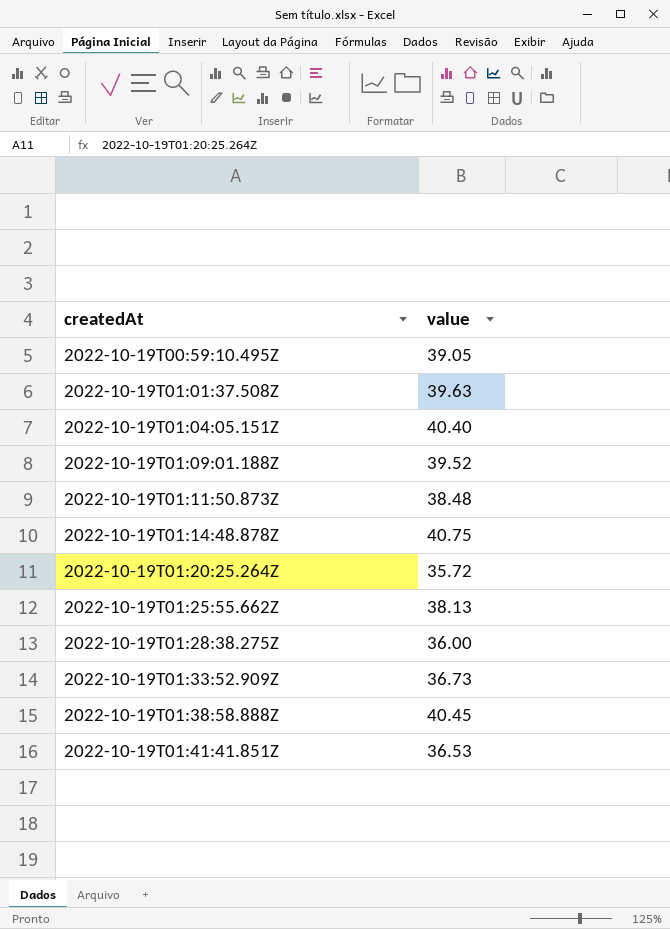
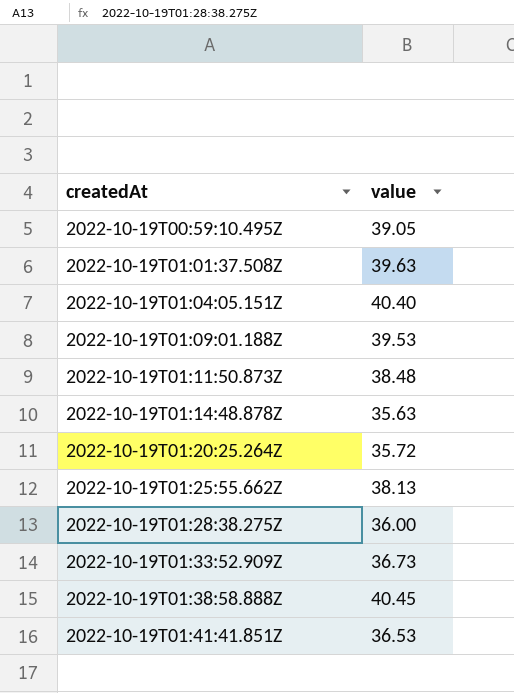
2022-10-19T01:09:01.188Z | value: 39.52 -> 39.53
2022-10-19T01:14:48.878Z | value: 40.75 -> 35.63

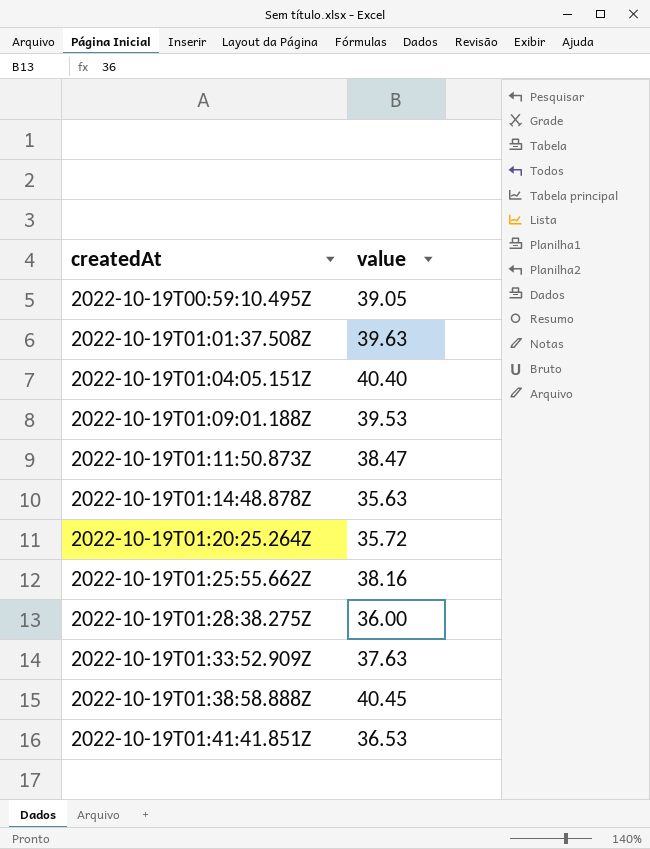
2022-10-19T01:11:50.873Z | value: 38.48 -> 38.47
2022-10-19T01:25:55.662Z | value: 38.13 -> 38.16
2022-10-19T01:33:52.909Z | value: 36.73 -> 37.63

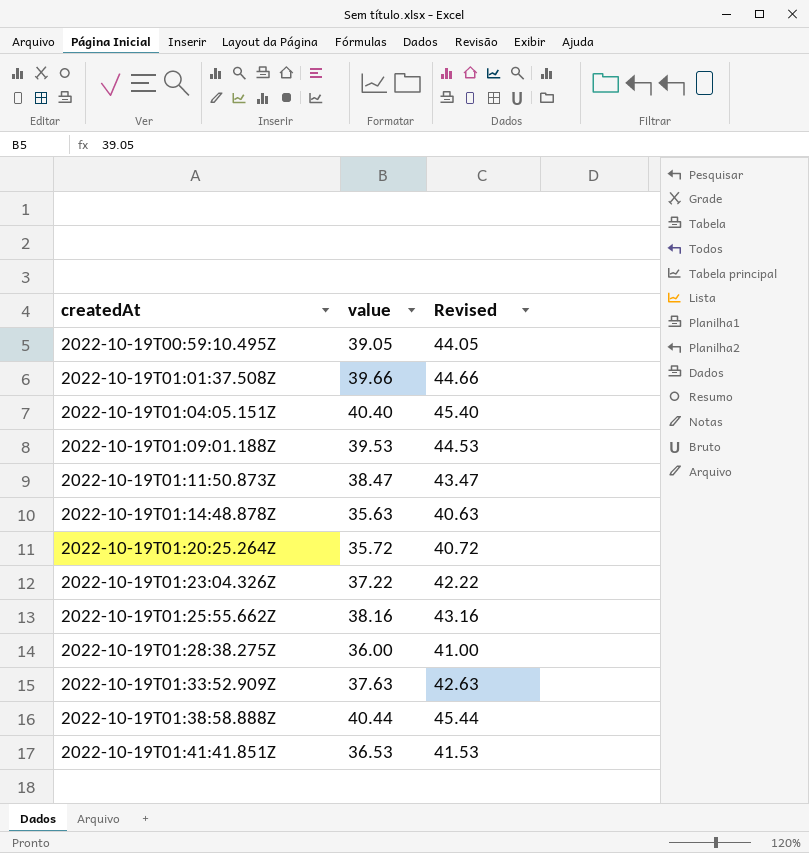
column Revised | formula: none -> [value] + 5
2022-10-19T01:01:37.508Z | value: 39.63 -> 39.66
row 2022-10-19T01:23:04.326Z: none -> 37.22 | 42.22
2022-10-19T01:38:58.888Z | value: 40.45 -> 40.44

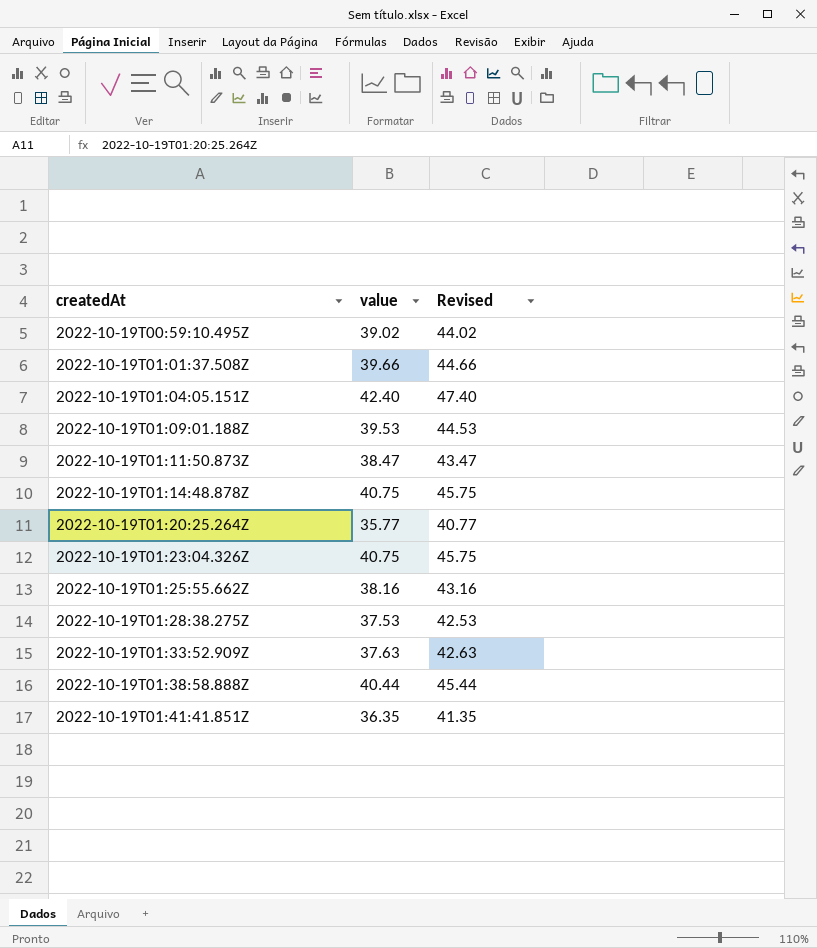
2022-10-19T00:59:10.495Z | value: 39.05 -> 39.02
2022-10-19T00:59:10.495Z | Revised: 44.05 -> 44.02
2022-10-19T01:04:05.151Z | value: 40.40 -> 42.40
2022-10-19T01:04:05.151Z | Revised: 45.40 -> 47.40
2022-10-19T01:14:48.878Z | value: 35.63 -> 40.75
2022-10-19T01:14:48.878Z | Revised: 40.63 -> 45.75
2022-10-19T01:20:25.264Z | value: 35.72 -> 35.77
2022-10-19T01:20:25.264Z | Revised: 40.72 -> 40.77
2022-10-19T01:23:04.326Z | value: 37.22 -> 40.75
2022-10-19T01:23:04.326Z | Revised: 42.22 -> 45.75
2022-10-19T01:28:38.275Z | value: 36.00 -> 37.53
2022-10-19T01:28:38.275Z | Revised: 41.00 -> 42.53
2022-10-19T01:41:41.851Z | value: 36.53 -> 36.35
2022-10-19T01:41:41.851Z | Revised: 41.53 -> 41.35

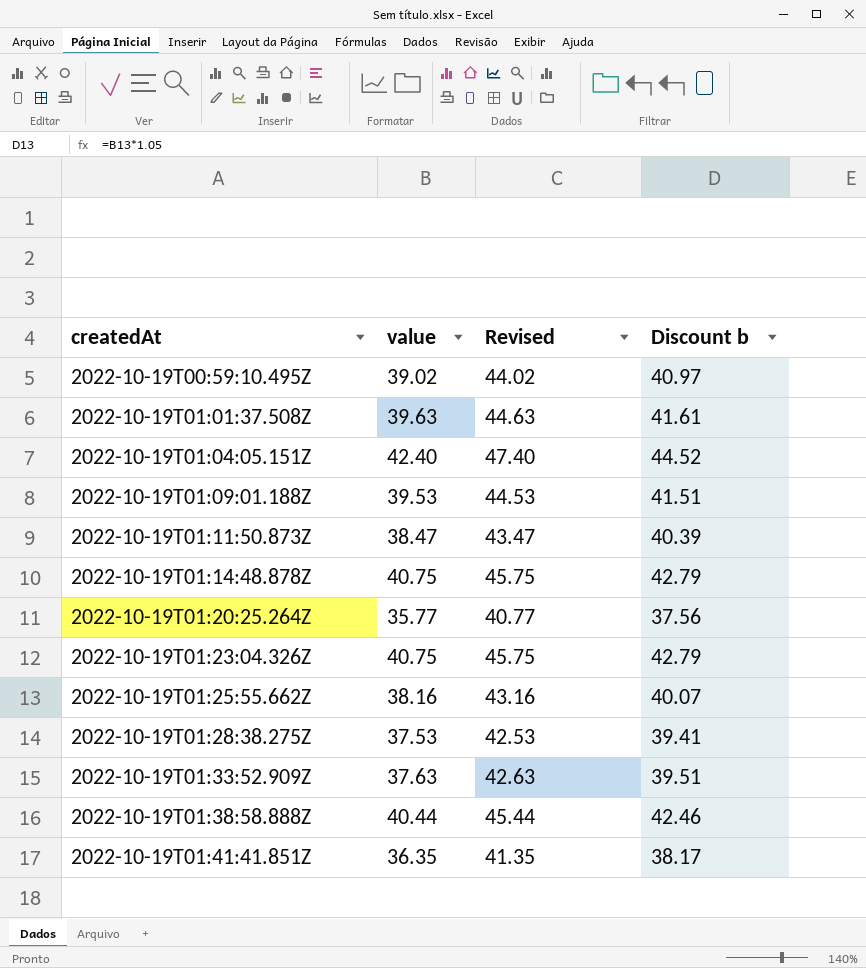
column Discount b | formula: none -> [value] * 1.05
2022-10-19T01:01:37.508Z | value: 39.66 -> 39.63
2022-10-19T01:01:37.508Z | Revised: 44.66 -> 44.63

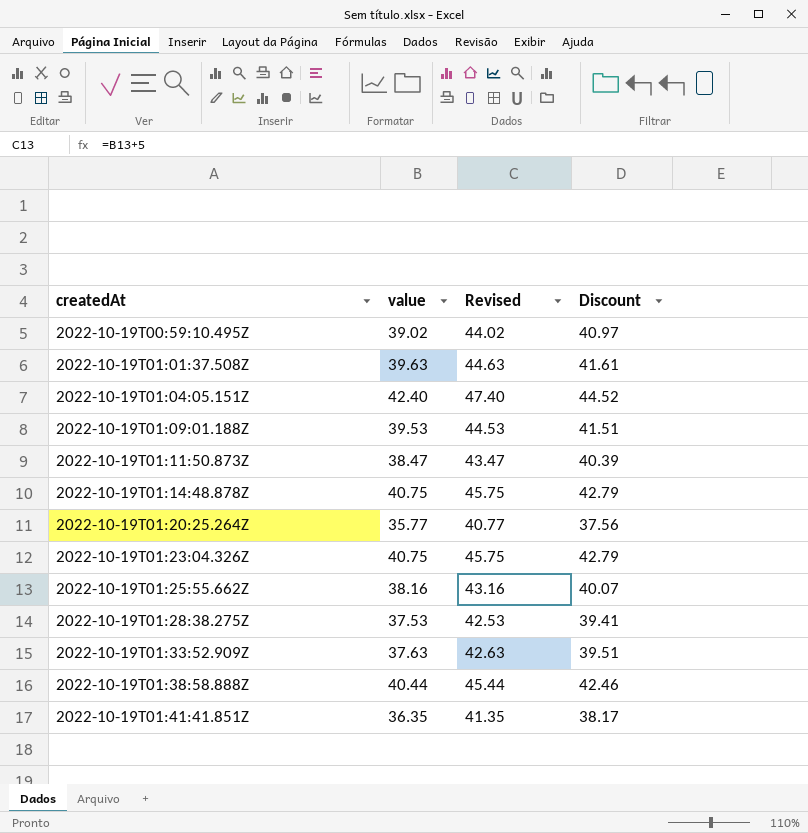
column name: Discount b -> Discount

